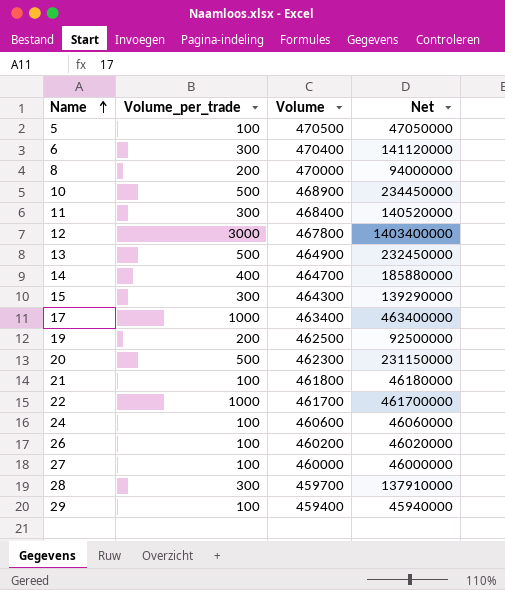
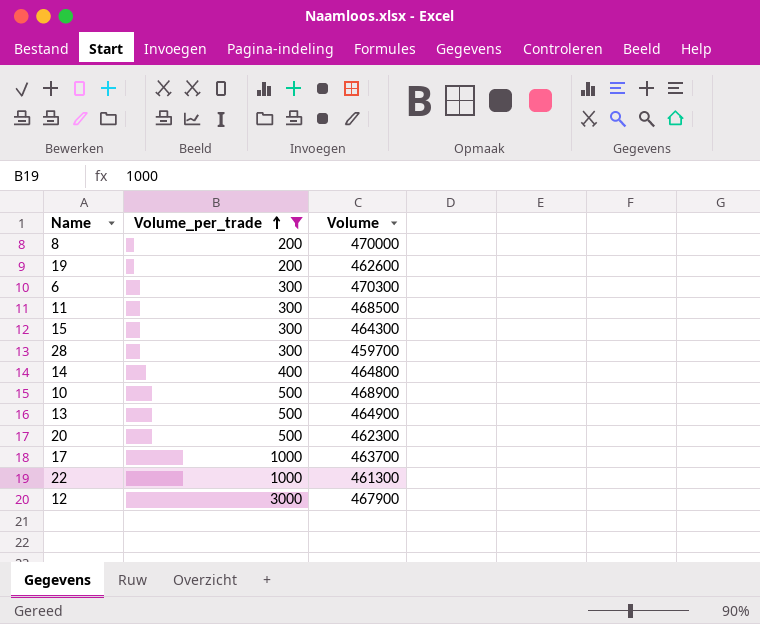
filter: none -> Volume_per_trade != 100
row order: Name ascending -> Volume_per_trade ascending
column Net | formula: [Volume_per_trade] * [Volume] -> none
19 | Volume: 462500 -> 462600
6 | Volume: 470400 -> 470300
11 | Volume: 468400 -> 468500
14 | Volume: 464700 -> 464800
17 | Volume: 463400 -> 463700
22 | Volume: 461700 -> 461300
12 | Volume: 467800 -> 467900

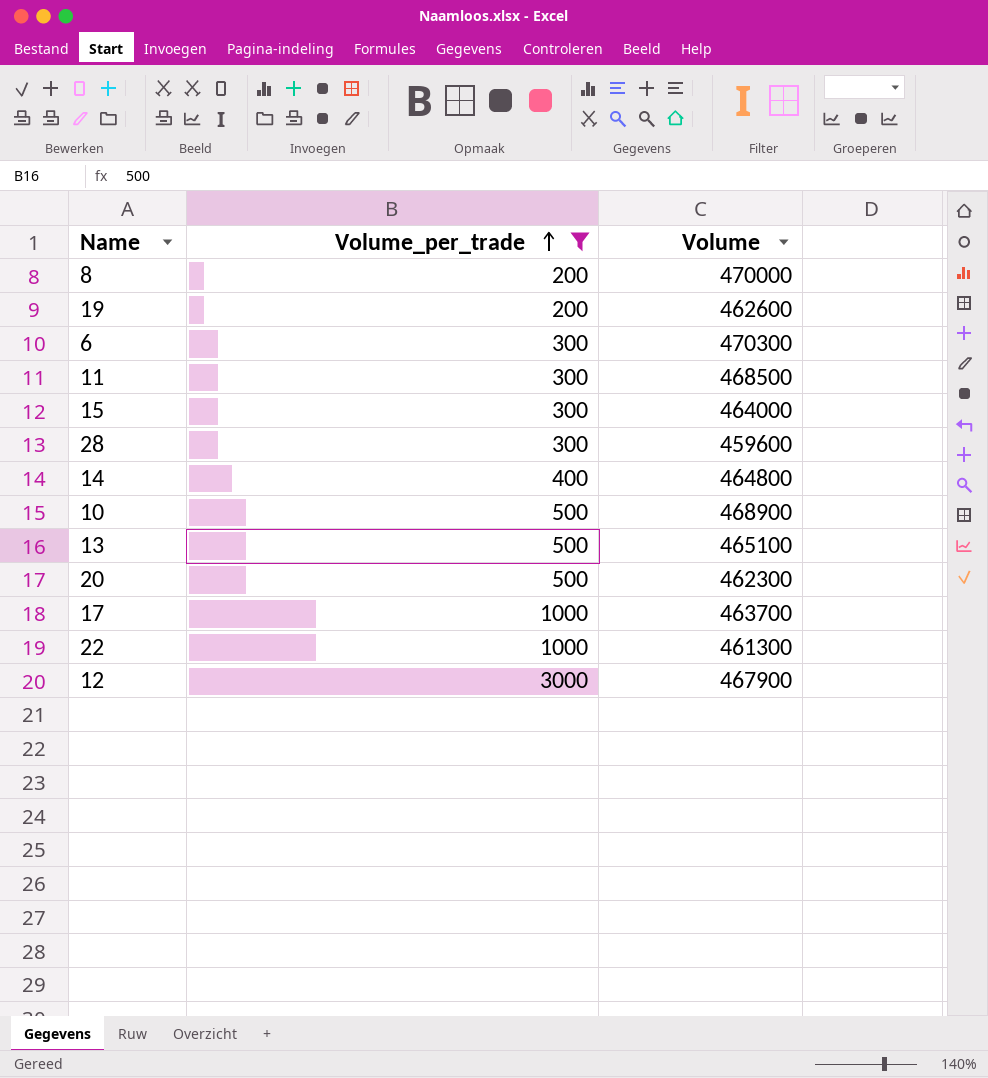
15 | Volume: 464300 -> 464000
28 | Volume: 459700 -> 459600
13 | Volume: 464900 -> 465100

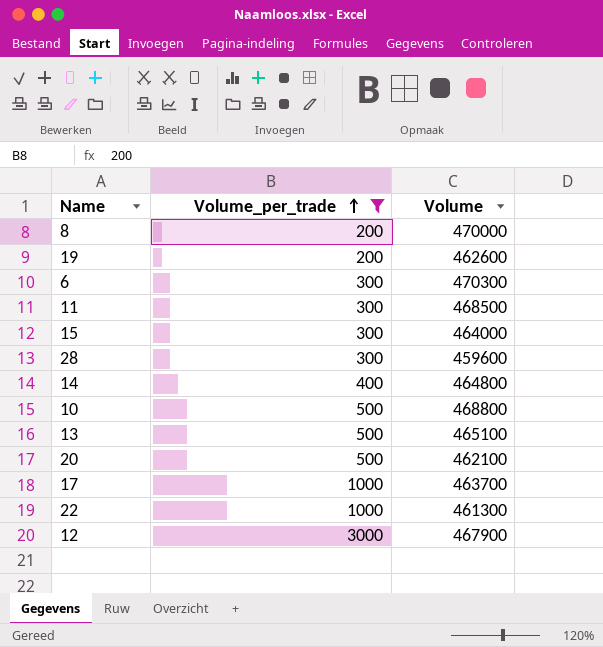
10 | Volume: 468900 -> 468800
20 | Volume: 462300 -> 462100

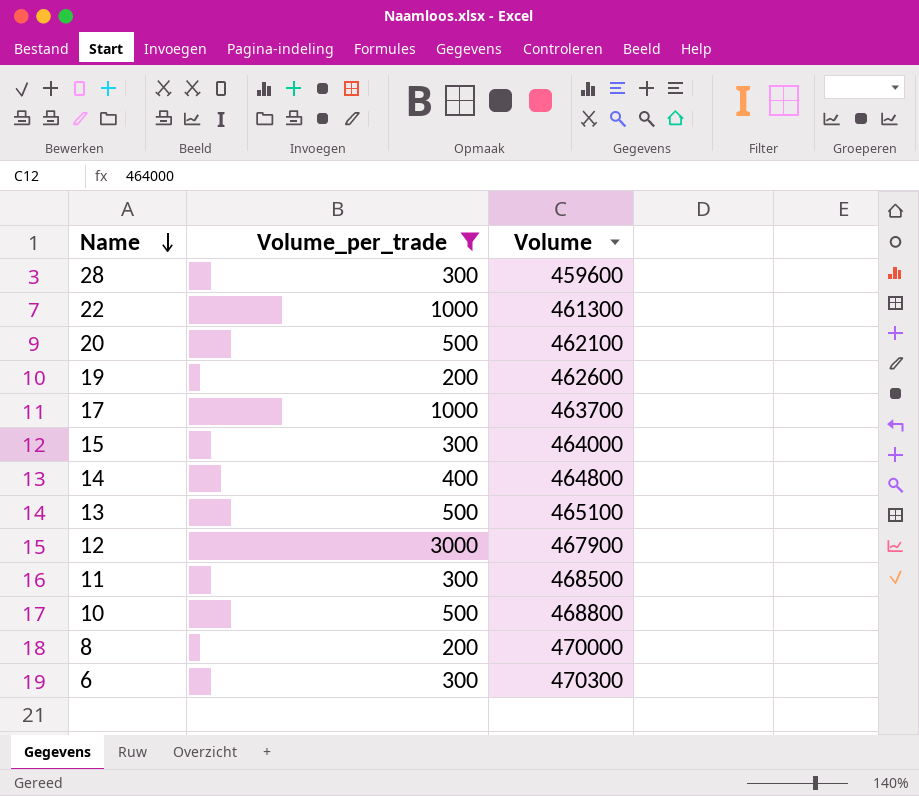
row order: Volume_per_trade ascending -> Name descending

